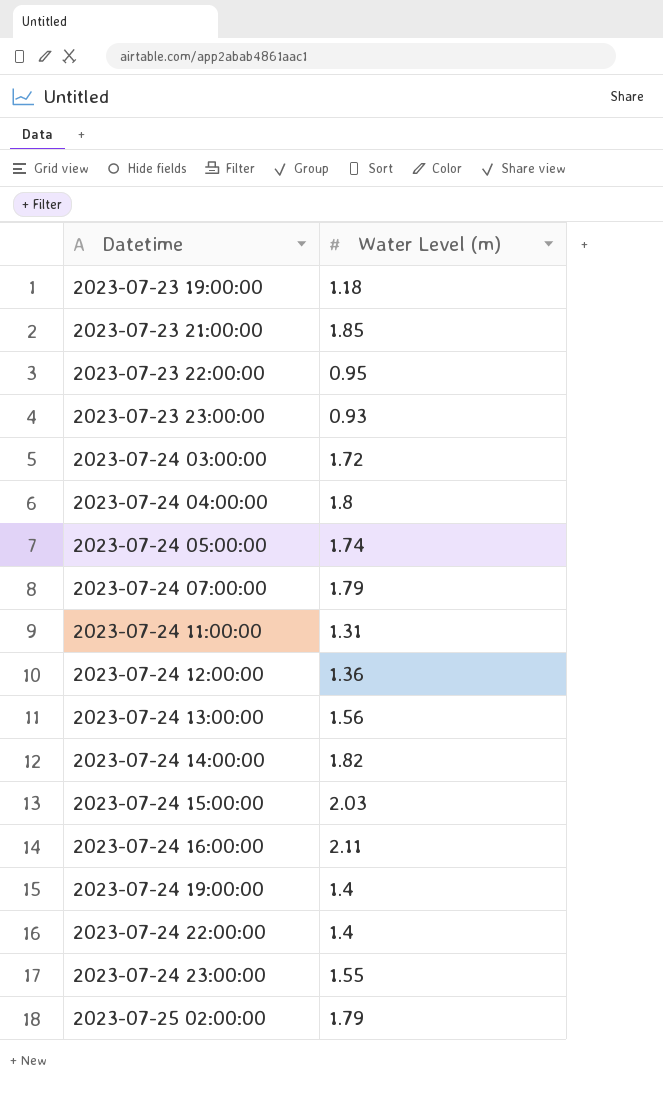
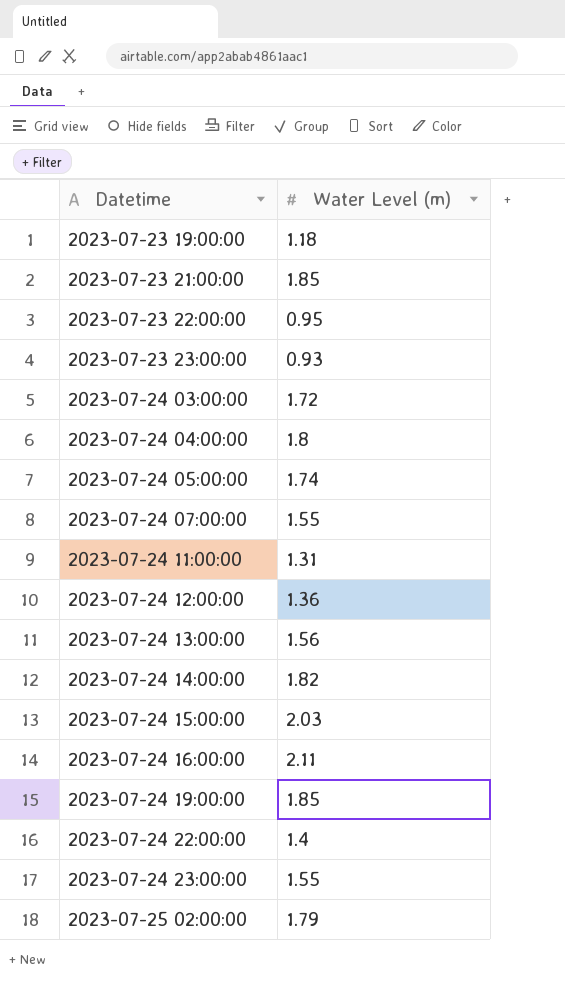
2023-07-24 07:00:00 | Water Level (m): 1.79 -> 1.55
2023-07-24 19:00:00 | Water Level (m): 1.4 -> 1.85

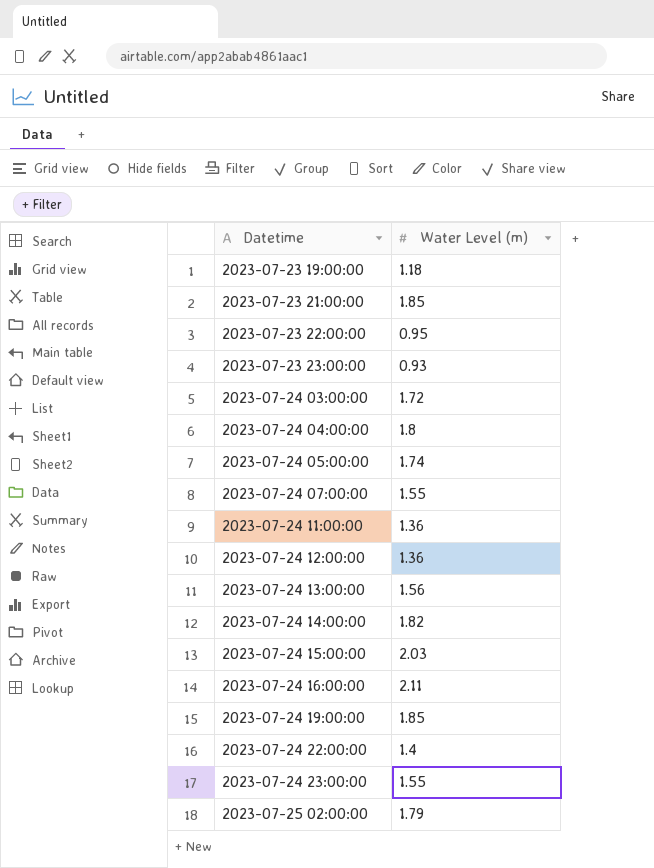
2023-07-24 11:00:00 | Water Level (m): 1.31 -> 1.36

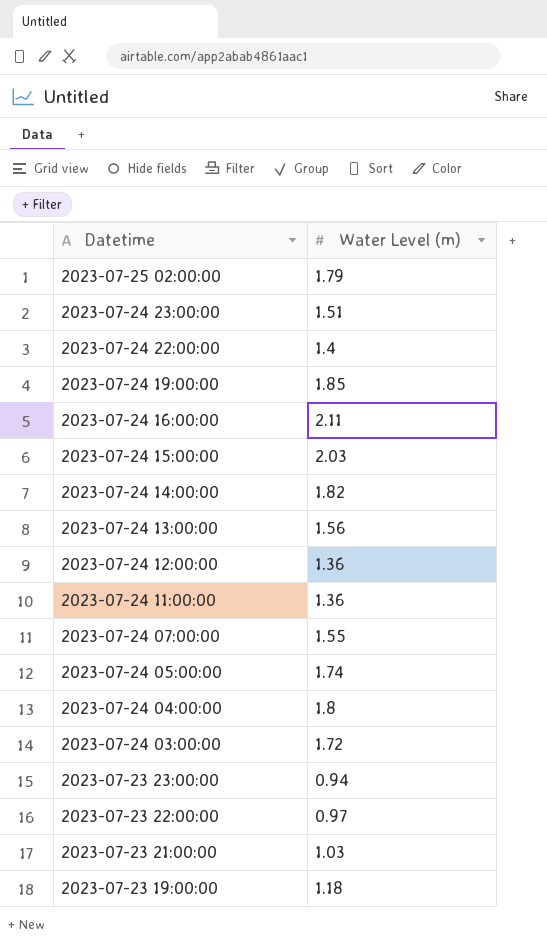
row order: Datetime ascending -> Datetime descending
2023-07-24 23:00:00 | Water Level (m): 1.55 -> 1.51
2023-07-23 23:00:00 | Water Level (m): 0.93 -> 0.94
2023-07-23 22:00:00 | Water Level (m): 0.95 -> 0.97
2023-07-23 21:00:00 | Water Level (m): 1.85 -> 1.03

